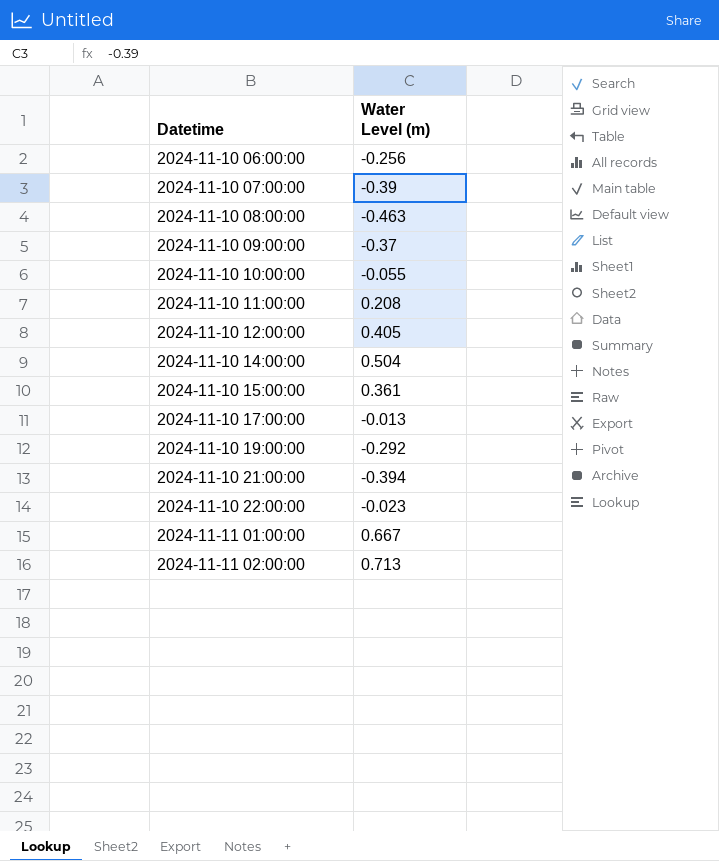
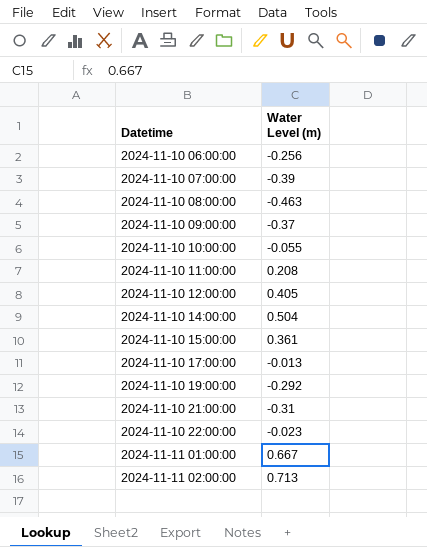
2024-11-10 21:00:00 | Water Level (m): -0.394 -> -0.31

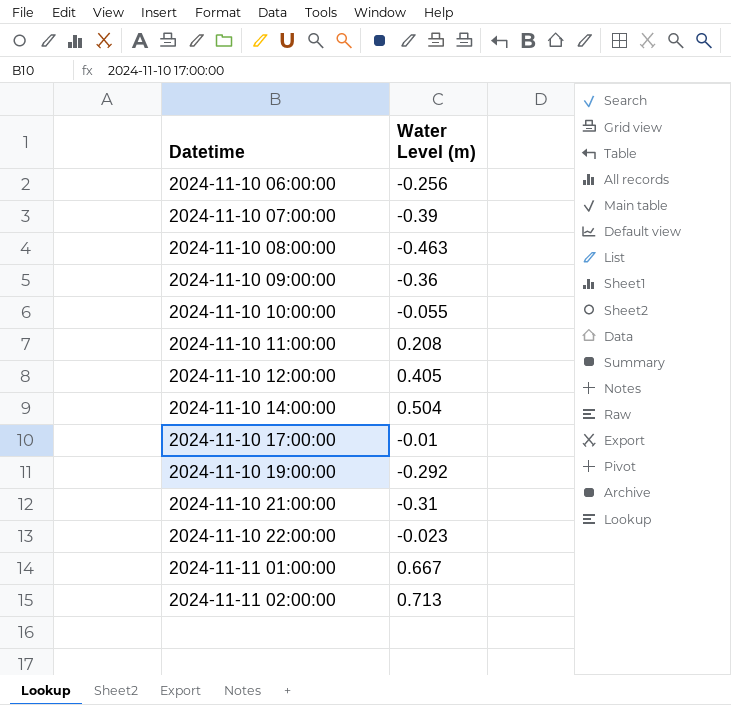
row 2024-11-10 15:00:00: 0.361 -> none
2024-11-10 09:00:00 | Water Level (m): -0.37 -> -0.36
2024-11-10 17:00:00 | Water Level (m): -0.013 -> -0.01

